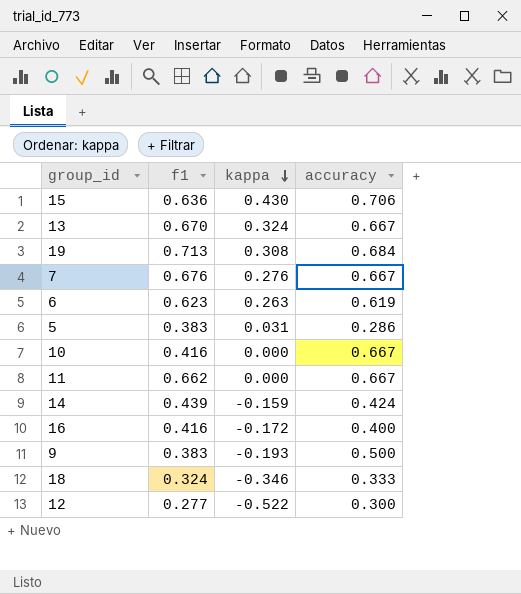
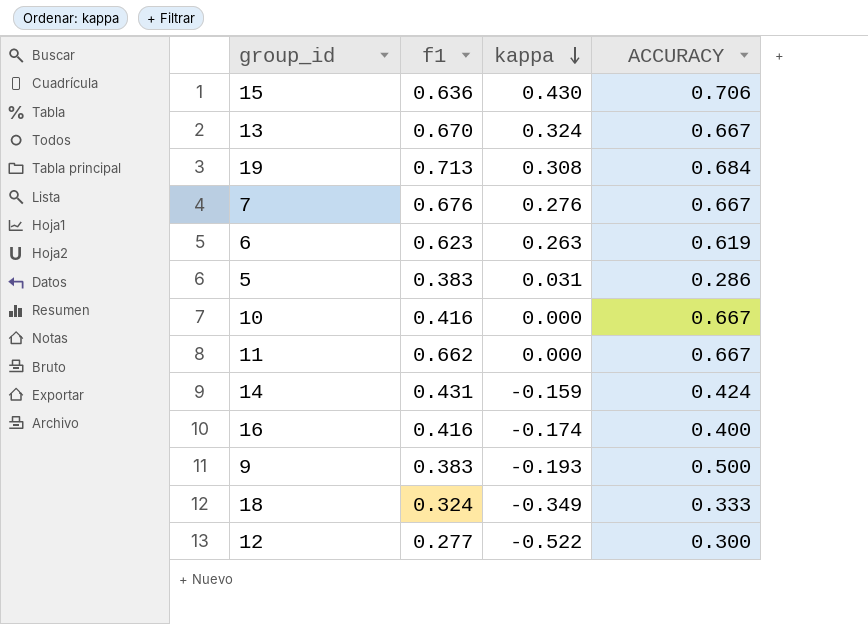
column name: accuracy -> ACCURACY
14 | f1: 0.439 -> 0.431
16 | kappa: -0.172 -> -0.174
18 | kappa: -0.346 -> -0.349

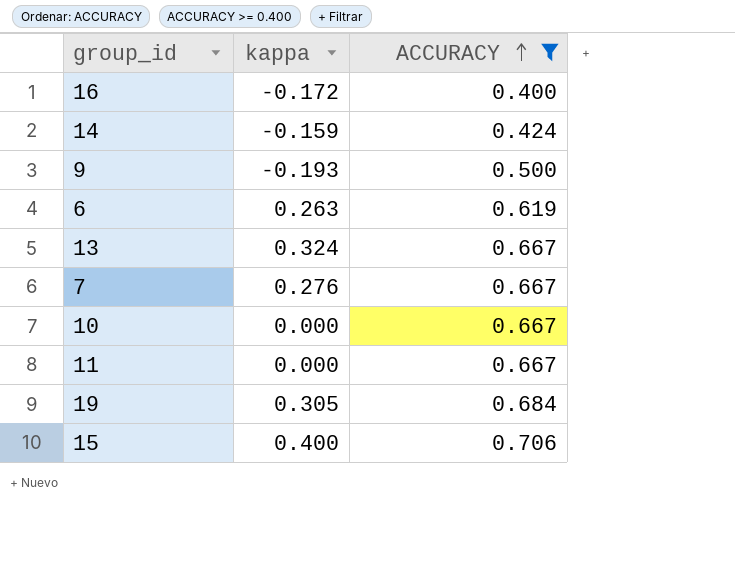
filter: none -> ACCURACY >= 0.400
row order: kappa descending -> ACCURACY ascending
column f1 | position: 2 -> none
16 | kappa: -0.174 -> -0.172
19 | kappa: 0.308 -> 0.305
15 | kappa: 0.430 -> 0.400

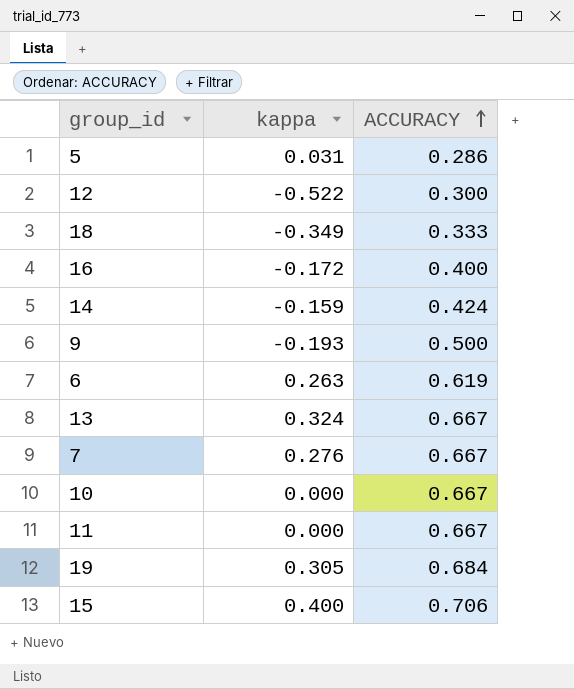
filter: ACCURACY >= 0.400 -> none

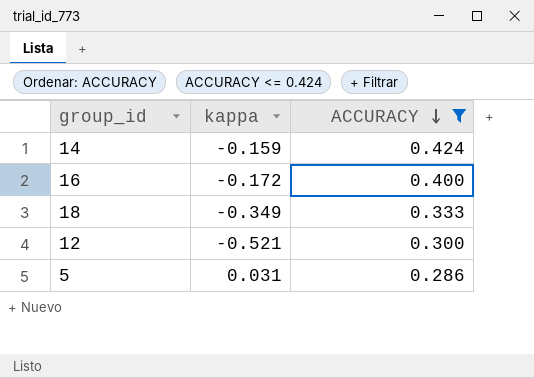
filter: none -> ACCURACY <= 0.424
row order: ACCURACY ascending -> ACCURACY descending
12 | kappa: -0.522 -> -0.521

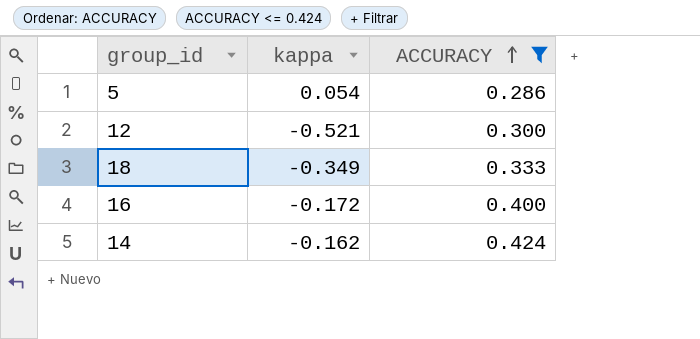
row order: ACCURACY descending -> ACCURACY ascending
5 | kappa: 0.031 -> 0.054
14 | kappa: -0.159 -> -0.162

